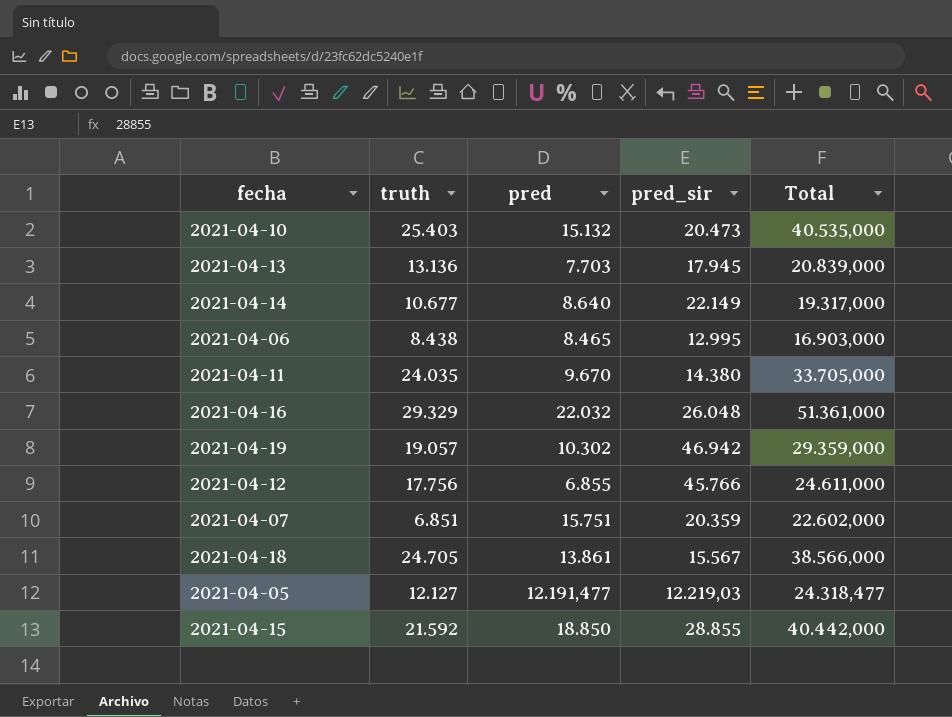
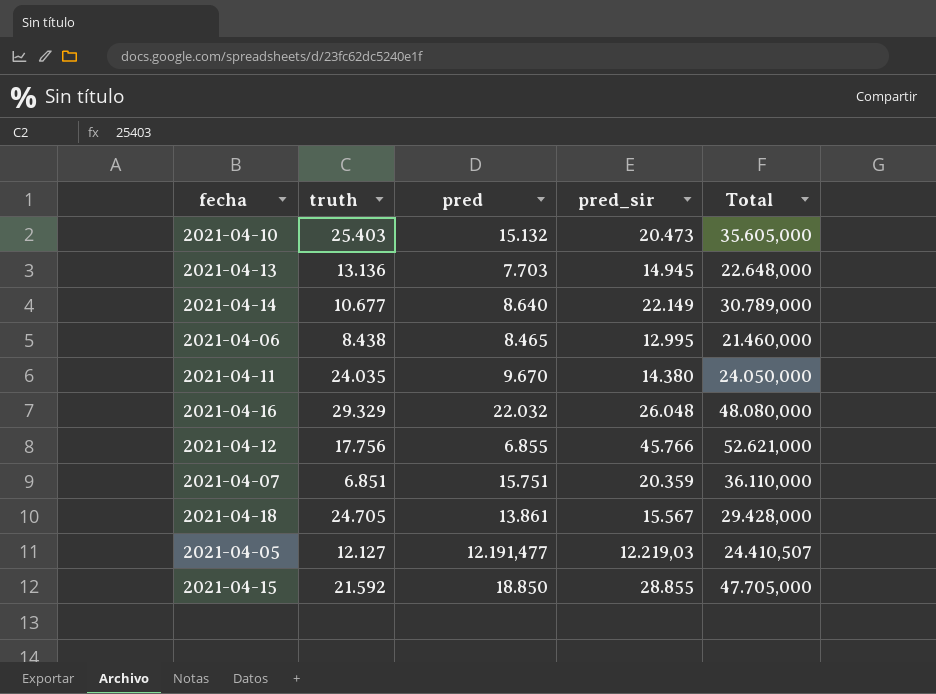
column Total | formula: [truth] + [pred] -> [pred] + [pred_sir]
row 2021-04-19: 19.057 | 10.302 | 46.942 | 29.359,000 -> none
2021-04-13 | pred_sir: 17.945 -> 14.945

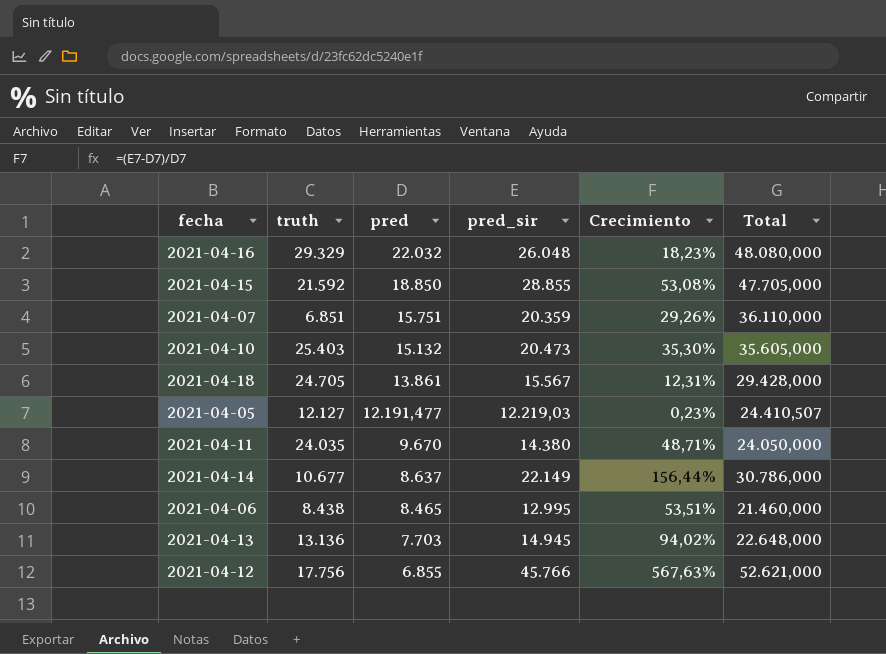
row order: none -> pred descending
column Crecimiento | formula: none -> ([pred_sir] - [pred]) / [pred]
2021-04-14 | pred: 8.640 -> 8.637
2021-04-14 | Total: 30.789,000 -> 30.786,000

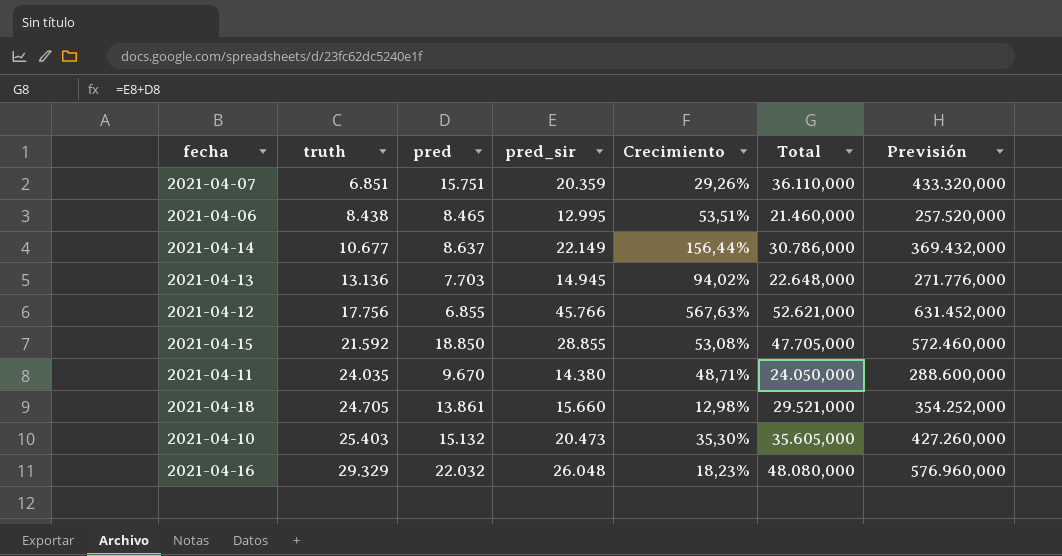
row order: pred descending -> truth ascending
column Previsión | formula: none -> [Total] * 12
row 2021-04-05: 12.127 | 12.191,477 | 12.219,03 | 0,23% | 24.410,507 -> none
2021-04-18 | pred_sir: 15.567 -> 15.660
2021-04-18 | Crecimiento: 12,31% -> 12,98%
2021-04-18 | Total: 29.428,000 -> 29.521,000

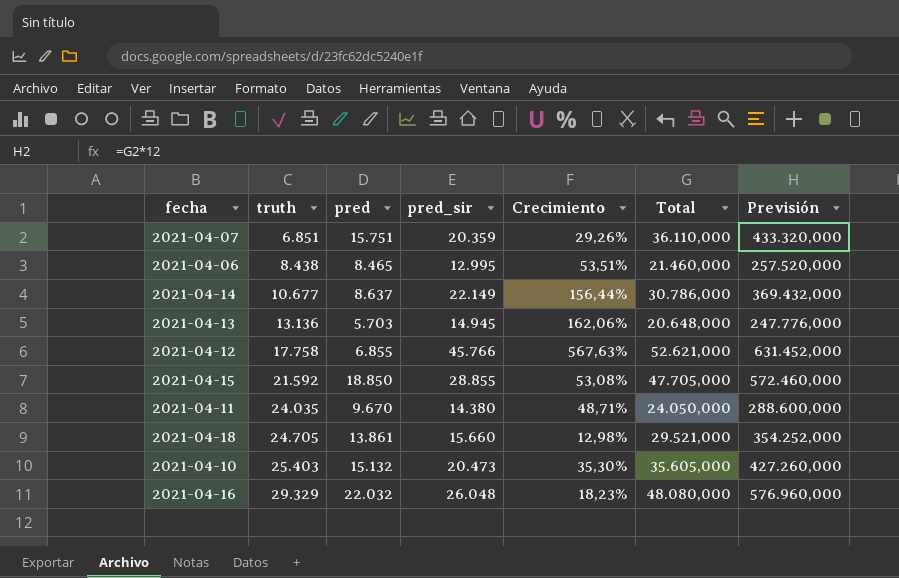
2021-04-13 | pred: 7.703 -> 5.703
2021-04-13 | Crecimiento: 94,02% -> 162,06%
2021-04-13 | Total: 22.648,000 -> 20.648,000
2021-04-13 | Previsión: 271.776,000 -> 247.776,000
2021-04-12 | truth: 17.756 -> 17.758

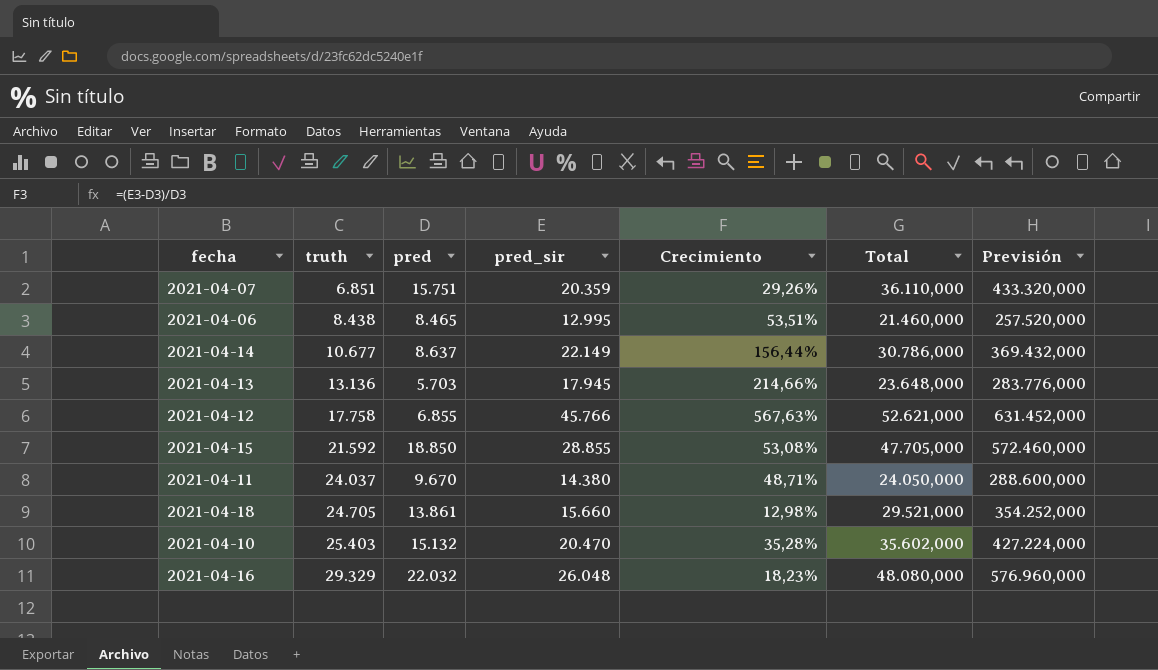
2021-04-13 | pred_sir: 14.945 -> 17.945
2021-04-13 | Crecimiento: 162,06% -> 214,66%
2021-04-13 | Total: 20.648,000 -> 23.648,000
2021-04-13 | Previsión: 247.776,000 -> 283.776,000
2021-04-11 | truth: 24.035 -> 24.037
2021-04-10 | pred_sir: 20.473 -> 20.470
2021-04-10 | Crecimiento: 35,30% -> 35,28%
2021-04-10 | Total: 35.605,000 -> 35.602,000
2021-04-10 | Previsión: 427.260,000 -> 427.224,000

